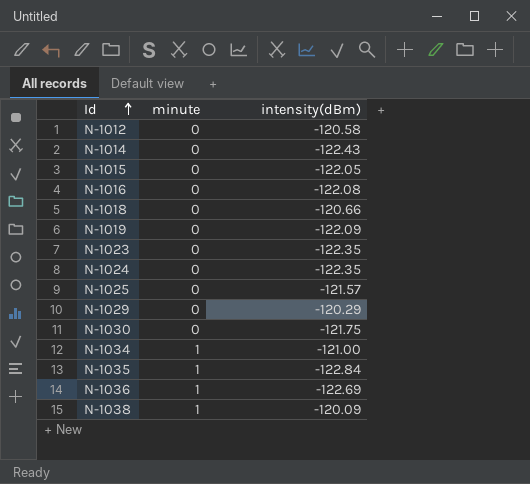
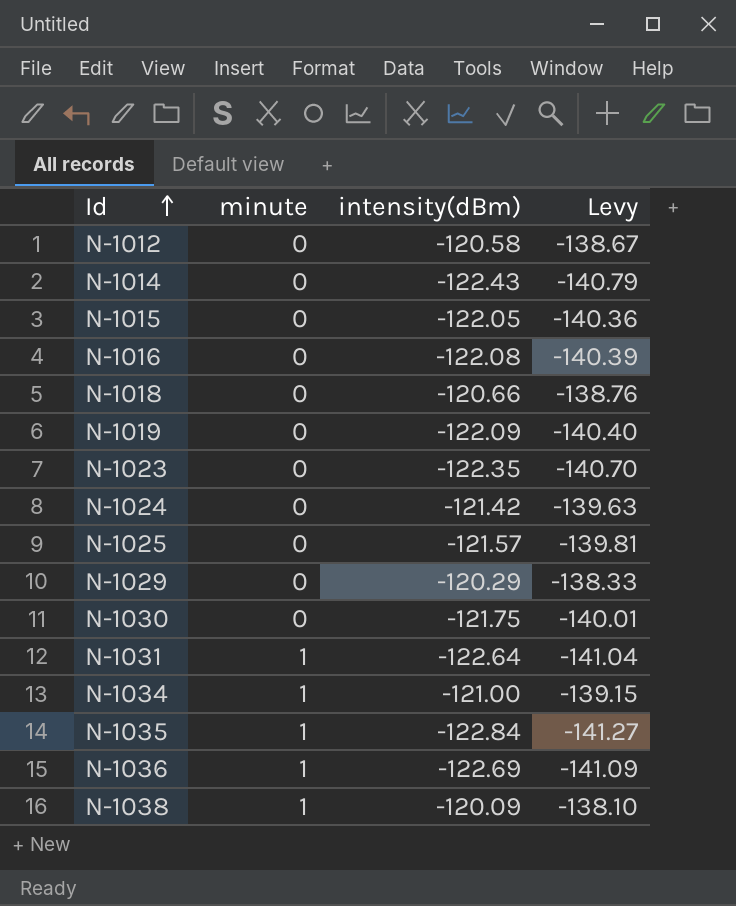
column Levy | formula: none -> [intensity(dBm)] * 1.15
N-1024 | intensity(dBm): -122.35 -> -121.42
row N-1031: none -> 1 | -122.64 | -141.04

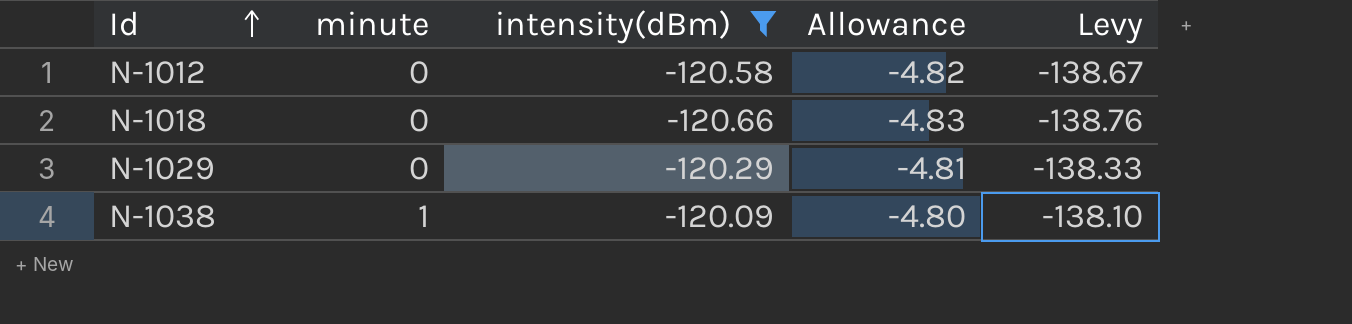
filter: none -> intensity(dBm) >= -120.66
column Allowance | formula: none -> [intensity(dBm)] * 0.04

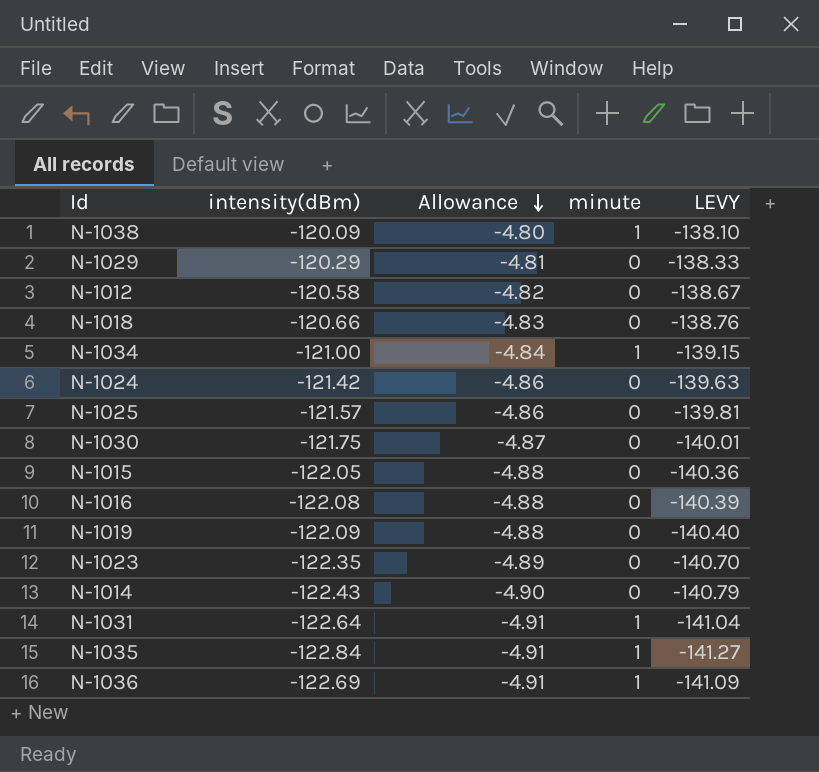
filter: intensity(dBm) >= -120.66 -> none
row order: Id ascending -> Allowance descending
column minute | position: 2 -> 4
column name: Levy -> LEVY

